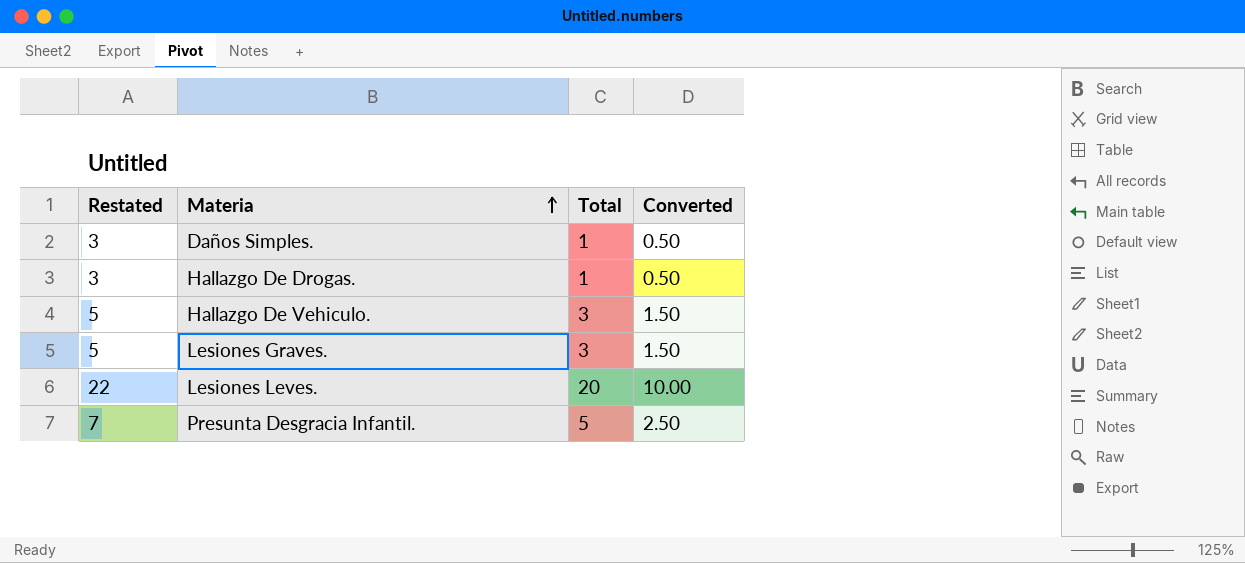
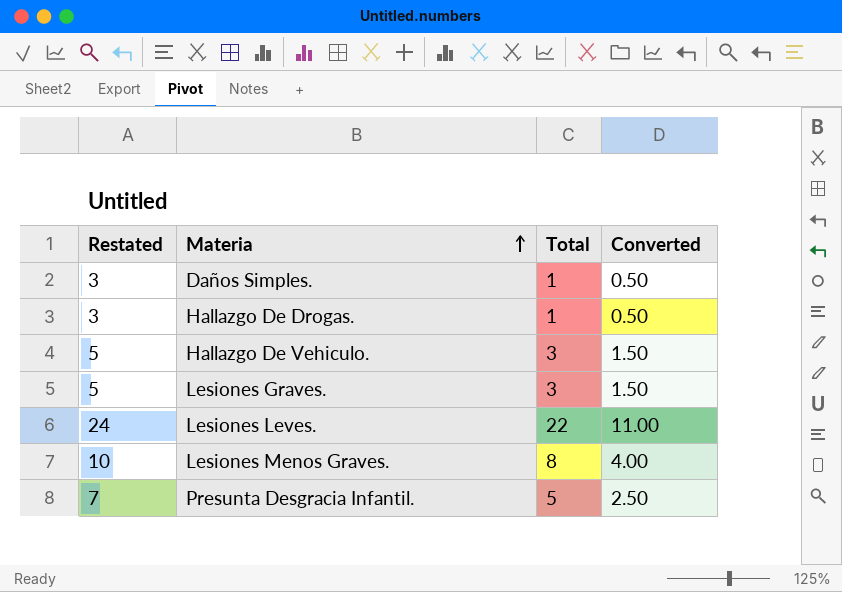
Lesiones Leves. | Restated: 22 -> 24
Lesiones Leves. | Total: 20 -> 22
Lesiones Leves. | Converted: 10.00 -> 11.00
row Lesiones Menos Graves.: none -> 10 | 8 | 4.00

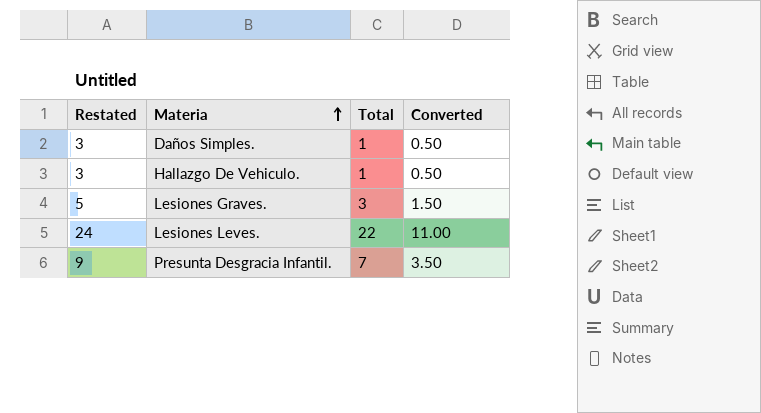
row Hallazgo De Drogas.: 3 | 1 | 0.50 -> none
row Lesiones Menos Graves.: 10 | 8 | 4.00 -> none
Hallazgo De Vehiculo. | Restated: 5 -> 3
Hallazgo De Vehiculo. | Total: 3 -> 1
Hallazgo De Vehiculo. | Converted: 1.50 -> 0.50
Presunta Desgracia Infantil. | Restated: 7 -> 9
Presunta Desgracia Infantil. | Total: 5 -> 7
Presunta Desgracia Infantil. | Converted: 2.50 -> 3.50

